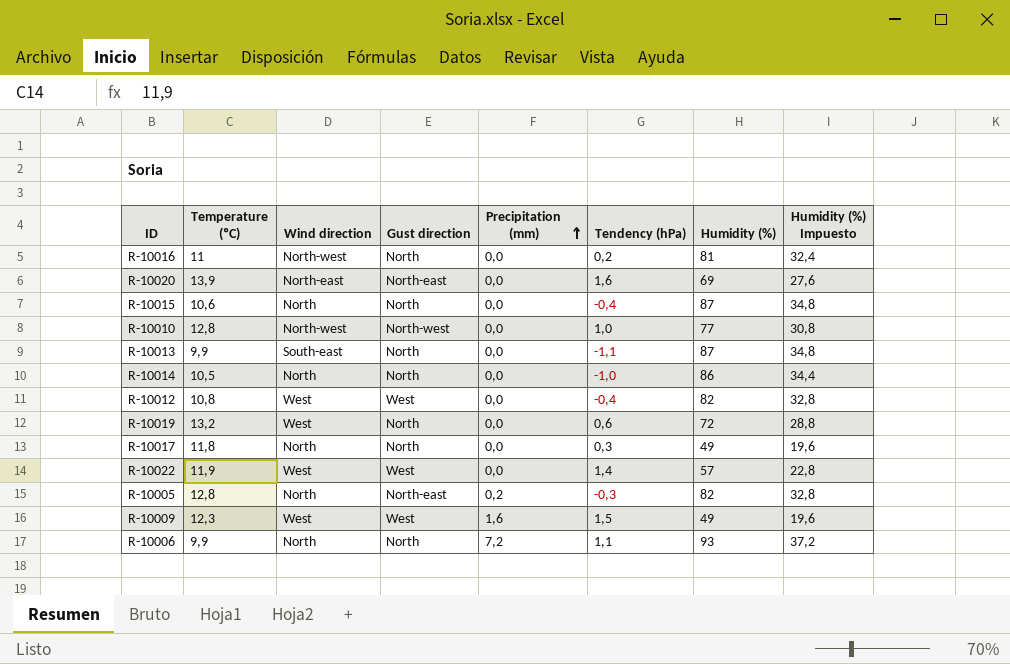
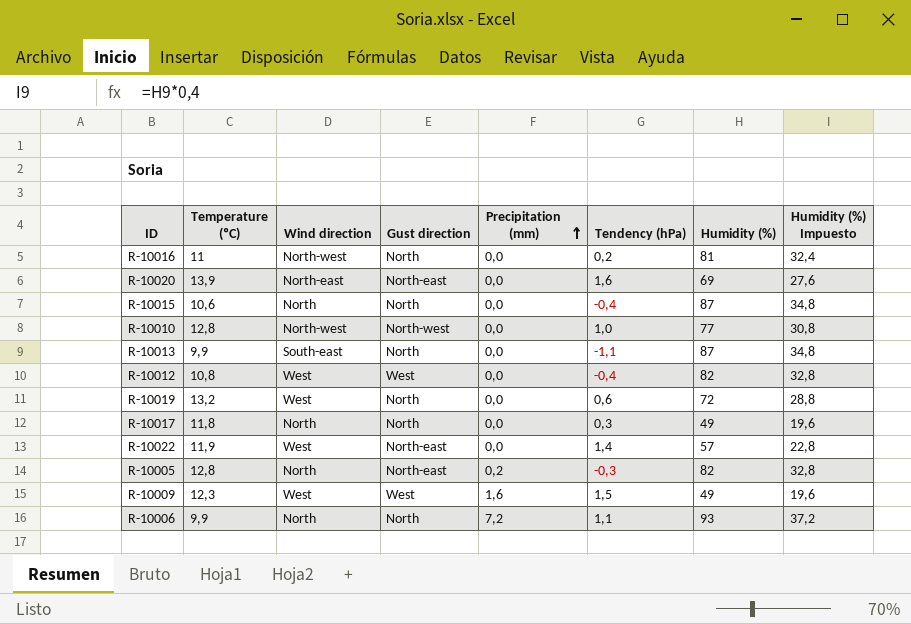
row R-10014: 10,5 | North | North | 0,0 | -1,0 | 86 | 34,4 -> none
R-10022 | Gust direction: West -> North-east

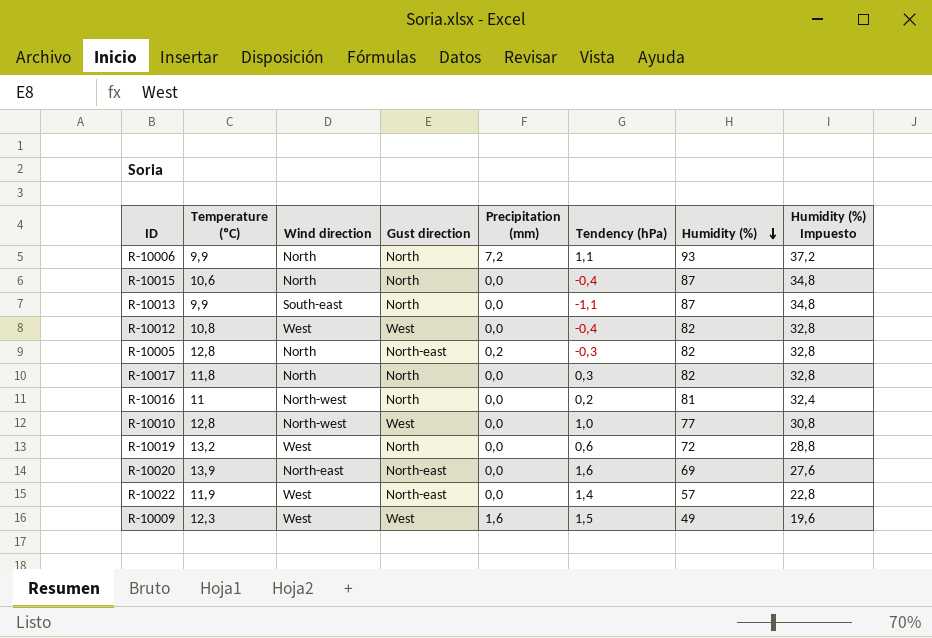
row order: Precipitation (mm) ascending -> Humidity (%) descending
R-10017 | Humidity (%): 49 -> 82
R-10017 | Humidity (%) Impuesto: 19,6 -> 32,8
R-10010 | Gust direction: North-west -> West

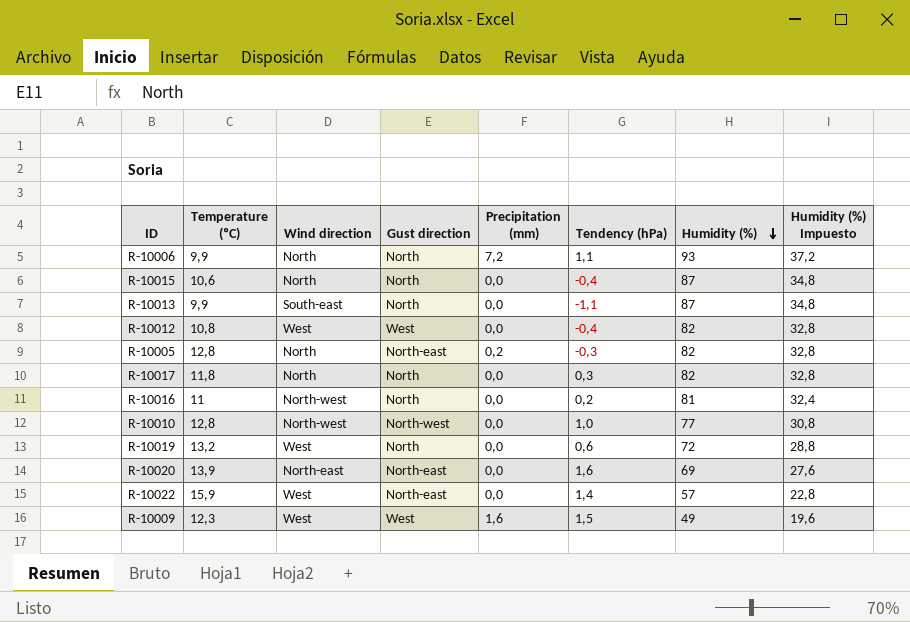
R-10010 | Gust direction: West -> North-west
R-10022 | Temperature (ºC): 11,9 -> 15,9

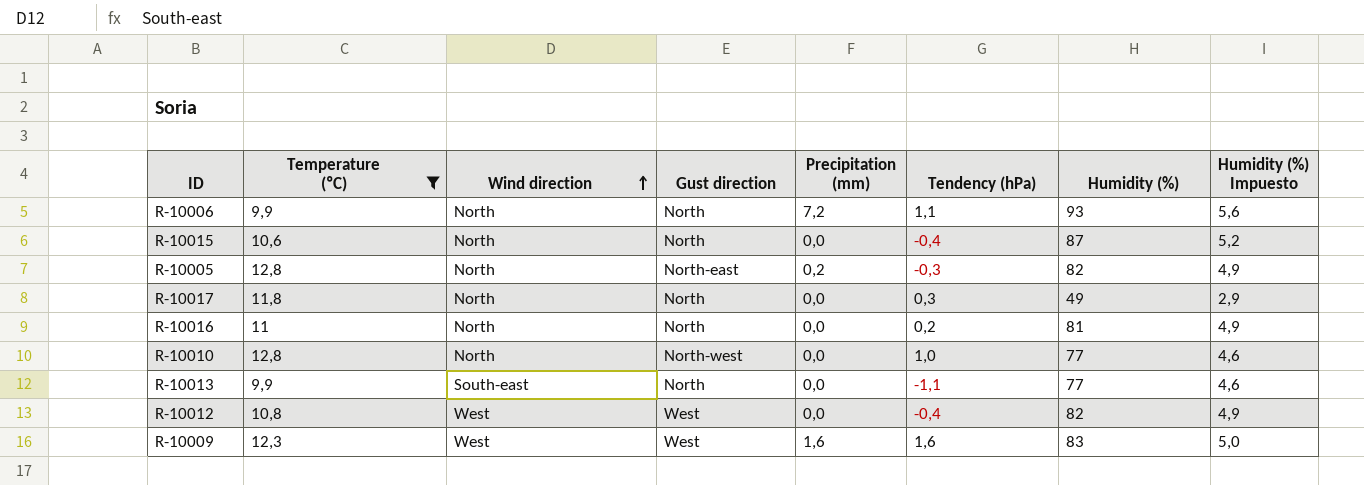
filter: none -> Temperature (ºC) <= 12,8
row order: Humidity (%) descending -> Wind direction ascending
column Humidity (%) Impuesto | formula: [Humidity (%)] * 0,4 -> [Humidity (%)] * 0,06
R-10017 | Humidity (%): 82 -> 49
R-10016 | Wind direction: North-west -> North
R-10010 | Wind direction: North-west -> North
R-10013 | Humidity (%): 87 -> 77
R-10009 | Tendency (hPa): 1,5 -> 1,6
R-10009 | Humidity (%): 49 -> 83

